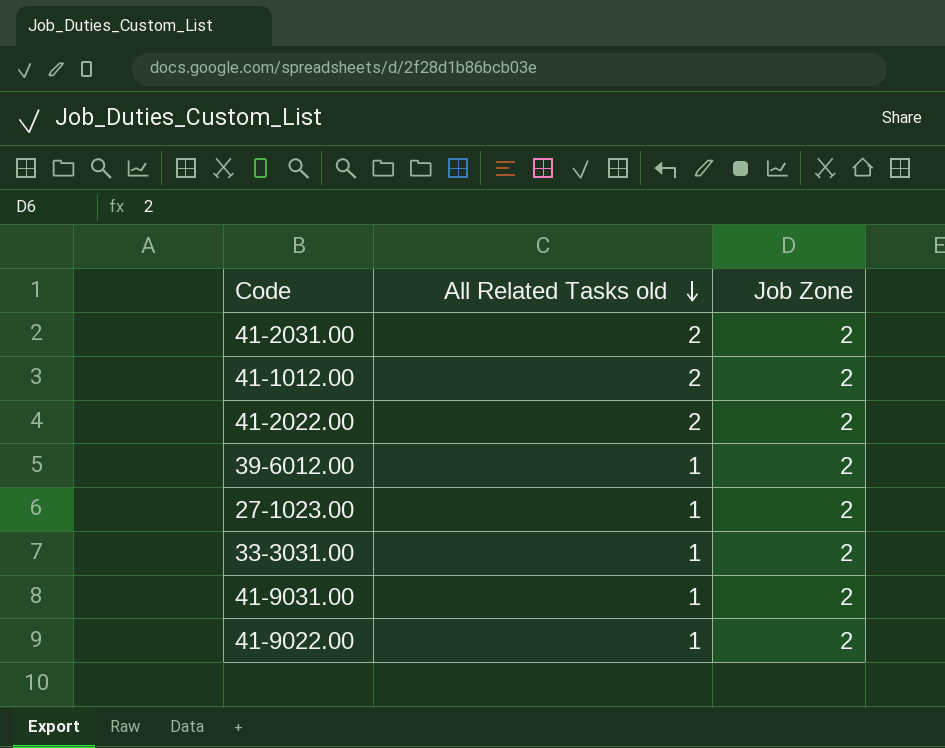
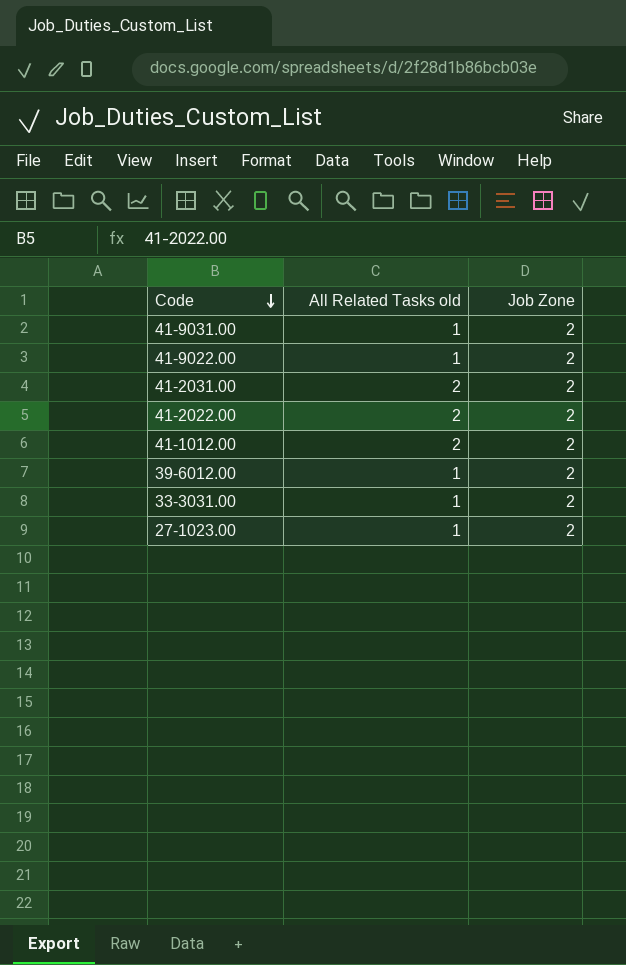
row order: All Related Tasks old descending -> Code descending

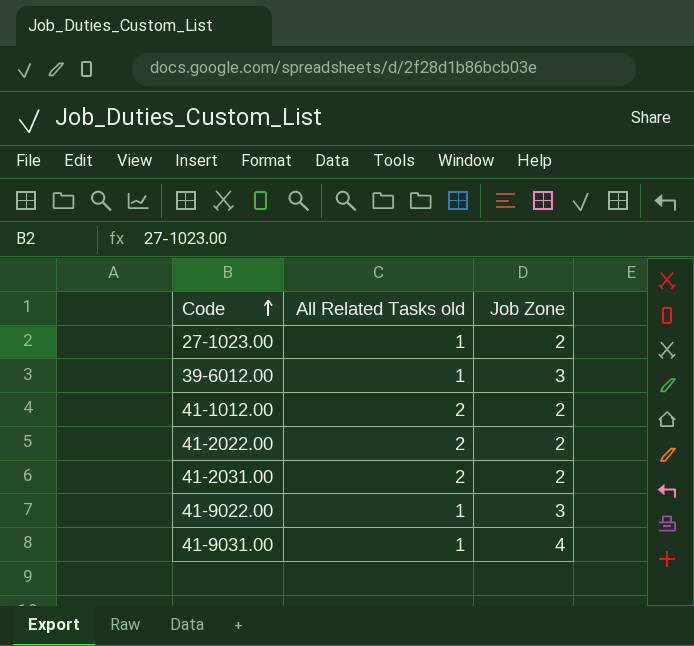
row order: Code descending -> Code ascending
row 33-3031.00: 1 | 2 -> none
39-6012.00 | Job Zone: 2 -> 3
41-9022.00 | Job Zone: 2 -> 3
41-9031.00 | Job Zone: 2 -> 4

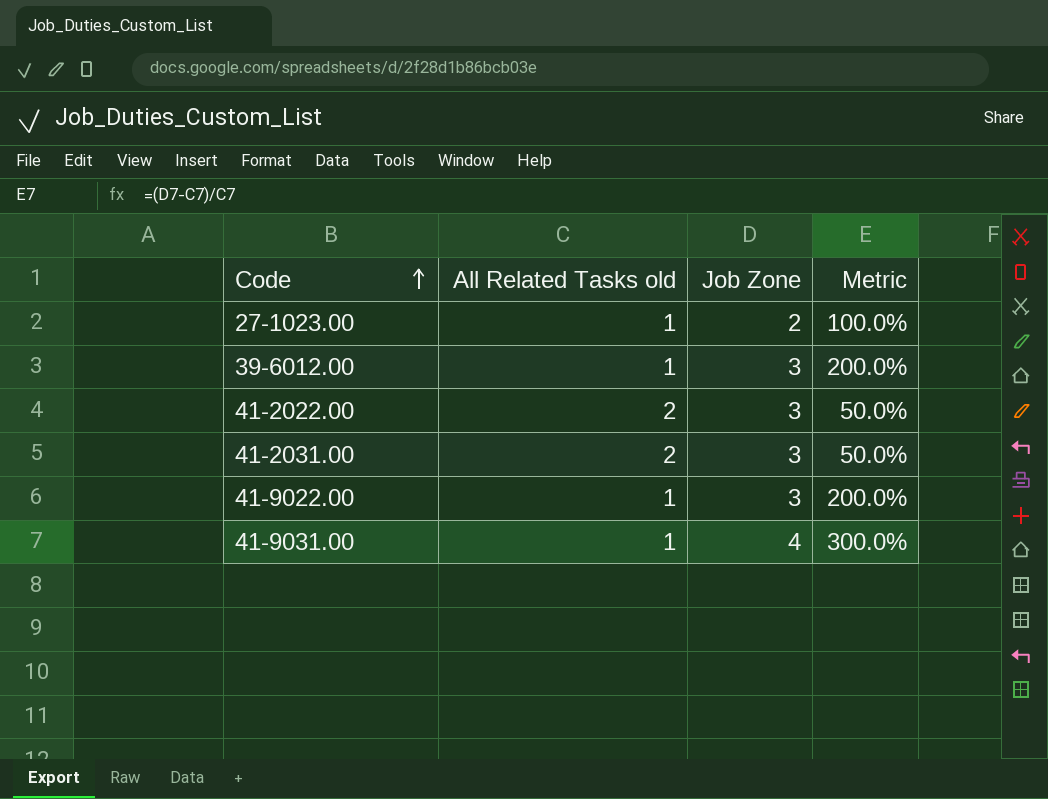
column Metric | formula: none -> ([Job Zone] - [All Related Tasks old]) / [All Related Tasks old]
row 41-1012.00: 2 | 2 -> none
41-2022.00 | Job Zone: 2 -> 3
41-2031.00 | Job Zone: 2 -> 3

